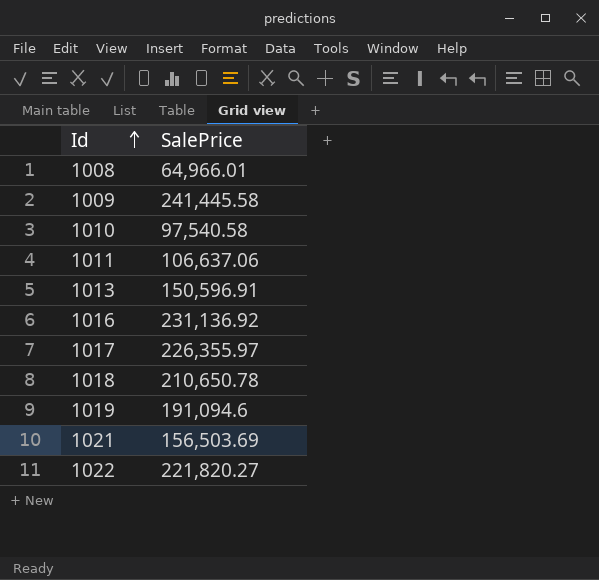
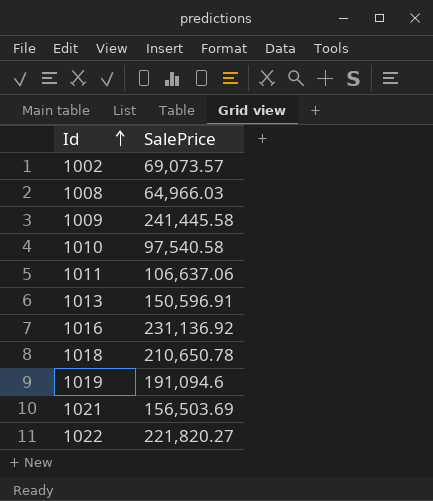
row 1017: 226,355.97 -> none
row 1002: none -> 69,073.57
1008 | SalePrice: 64,966.01 -> 64,966.03

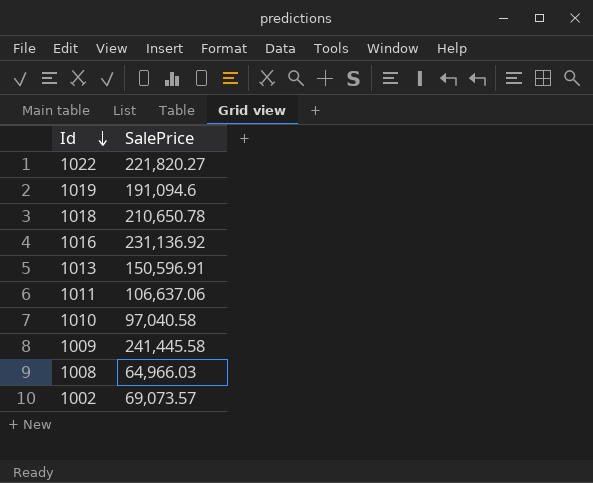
row order: Id ascending -> Id descending
row 1021: 156,503.69 -> none
1010 | SalePrice: 97,540.58 -> 97,040.58

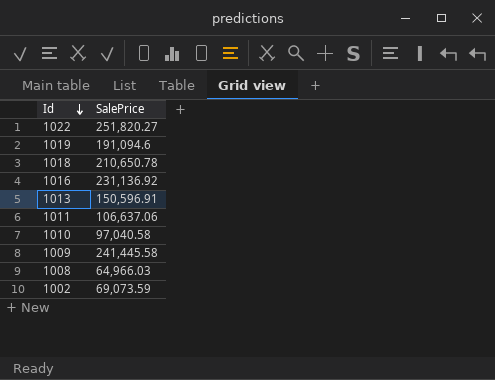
1022 | SalePrice: 221,820.27 -> 251,820.27
1002 | SalePrice: 69,073.57 -> 69,073.59

